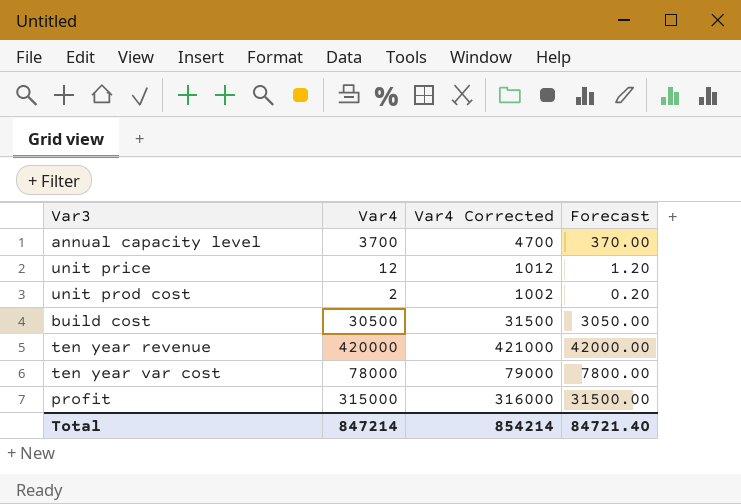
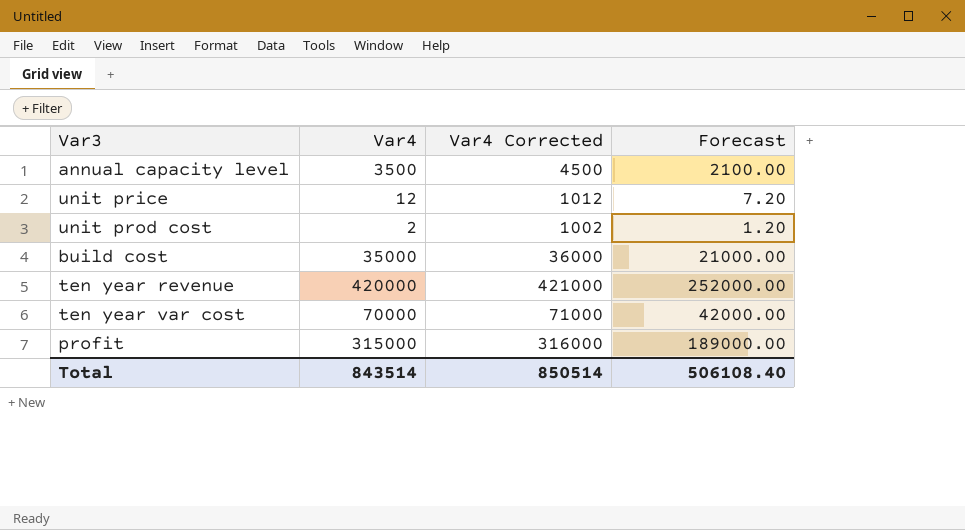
column Forecast | formula: [Var4] * 0.1 -> [Var4] * 0.6
annual capacity level | Var4: 3700 -> 3500
annual capacity level | Var4 Corrected: 4700 -> 4500
build cost | Var4: 30500 -> 35000
build cost | Var4 Corrected: 31500 -> 36000
ten year var cost | Var4: 78000 -> 70000
ten year var cost | Var4 Corrected: 79000 -> 71000
Total | Var4: 847214 -> 843514
Total | Var4 Corrected: 854214 -> 850514
Total | Forecast: 84721.40 -> 506108.40

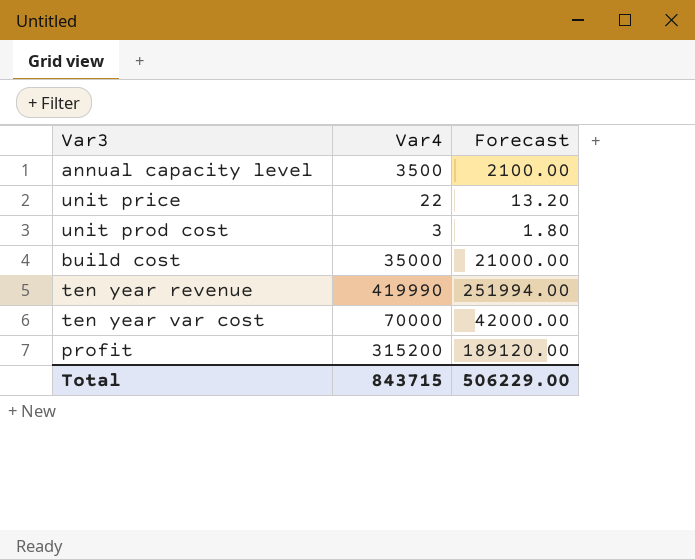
column Var4 Corrected | formula: [Var4] + 1000 -> none
unit price | Var4: 12 -> 22
unit price | Forecast: 7.20 -> 13.20
unit prod cost | Var4: 2 -> 3
unit prod cost | Forecast: 1.20 -> 1.80
ten year revenue | Var4: 420000 -> 419990
ten year revenue | Forecast: 252000.00 -> 251994.00
profit | Var4: 315000 -> 315200
profit | Forecast: 189000.00 -> 189120.00
Total | Var4: 843514 -> 843715
Total | Forecast: 506108.40 -> 506229.00

